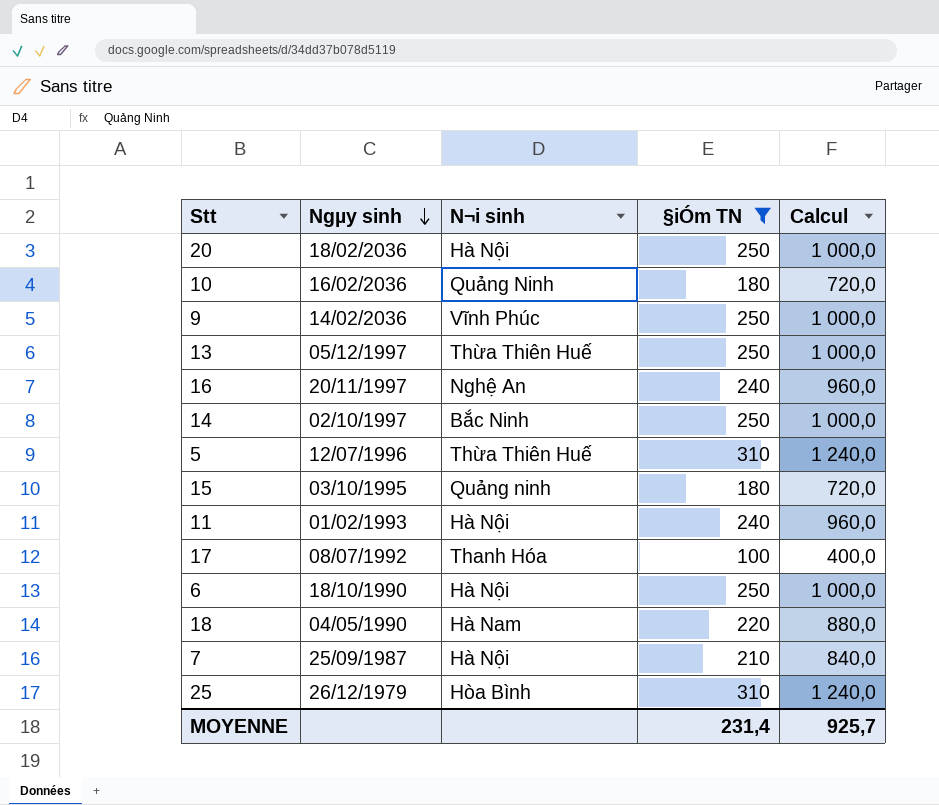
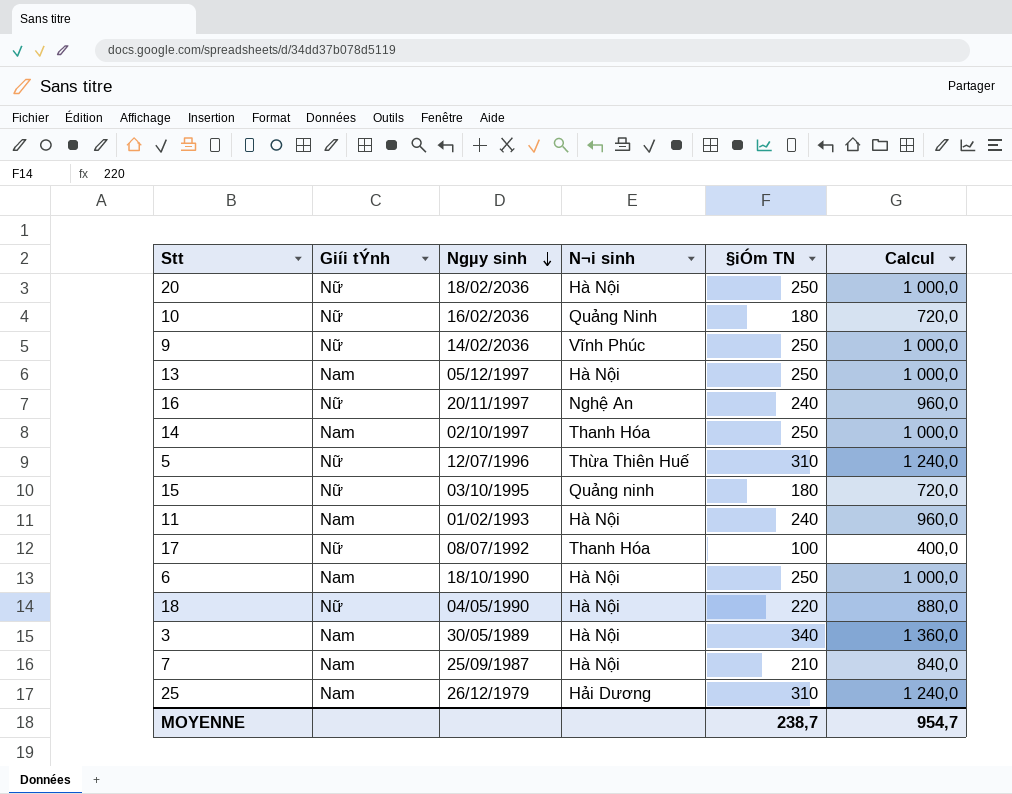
filter: §iÓm TN != 340 -> none
column Giíi tÝnh | position: none -> 2
13 | N¬i sinh: Thừa Thiên Huế -> Hà Nội
14 | N¬i sinh: Bắc Ninh -> Thanh Hóa
18 | N¬i sinh: Hà Nam -> Hà Nội
25 | N¬i sinh: Hòa Bình -> Hải Dương
MOYENNE | §iÓm TN: 231,4 -> 238,7
MOYENNE | Calcul: 925,7 -> 954,7

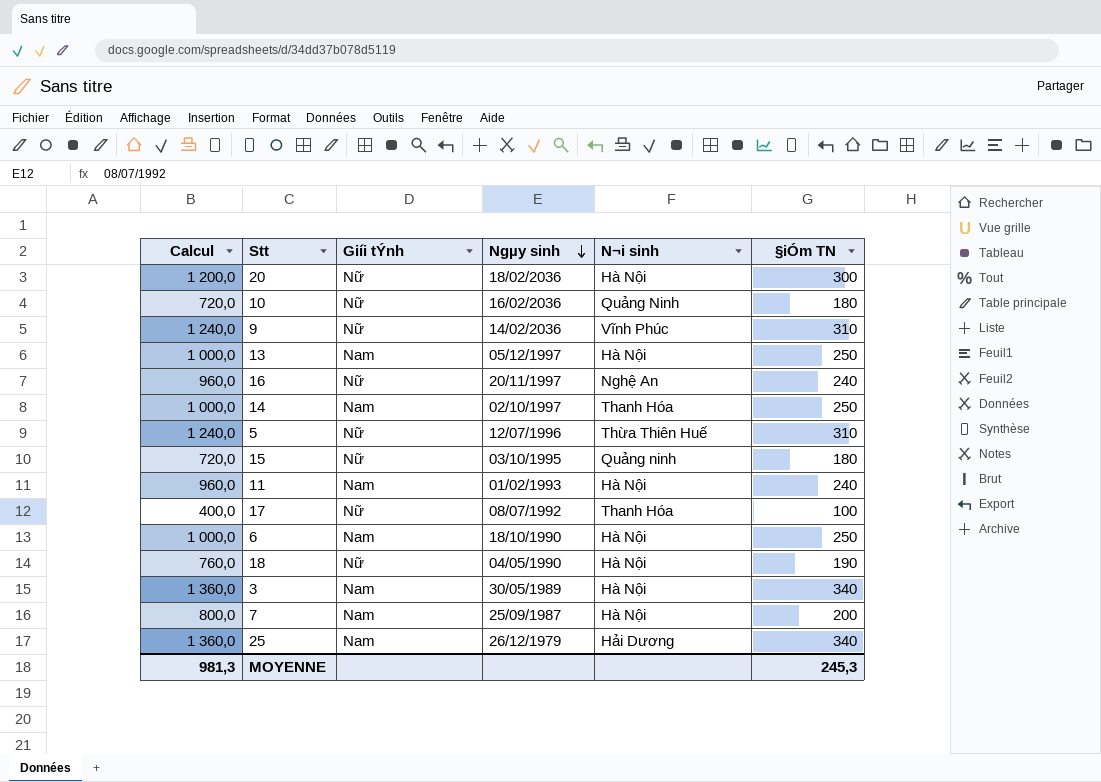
column Calcul | position: 6 -> 1
20 | Calcul: 1 000,0 -> 1 200,0
20 | §iÓm TN: 250 -> 300
9 | Calcul: 1 000,0 -> 1 240,0
9 | §iÓm TN: 250 -> 310
18 | Calcul: 880,0 -> 760,0
18 | §iÓm TN: 220 -> 190
7 | Calcul: 840,0 -> 800,0
7 | §iÓm TN: 210 -> 200
25 | Calcul: 1 240,0 -> 1 360,0
25 | §iÓm TN: 310 -> 340
MOYENNE | Calcul: 954,7 -> 981,3
MOYENNE | §iÓm TN: 238,7 -> 245,3

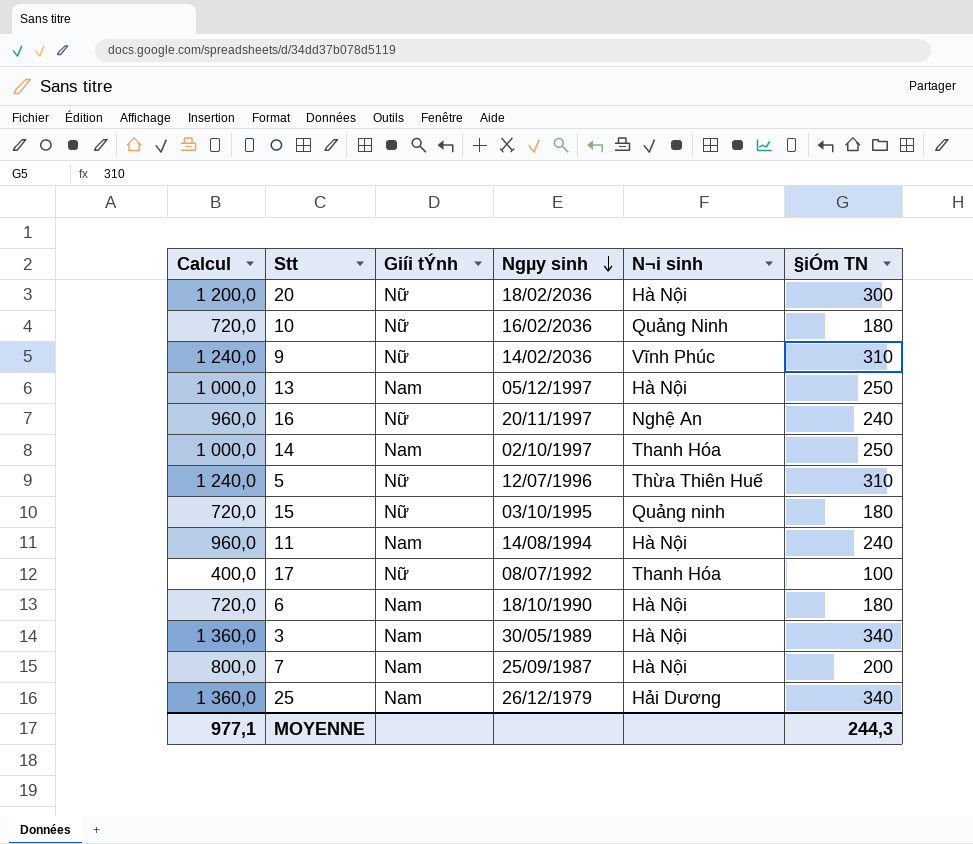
row 18: 760,0 | Nữ | 04/05/1990 | Hà Nội | 190 -> none
11 | Ngµy sinh: 01/02/1993 -> 14/08/1994
6 | Calcul: 1 000,0 -> 720,0
6 | §iÓm TN: 250 -> 180
MOYENNE | Calcul: 981,3 -> 977,1
MOYENNE | §iÓm TN: 245,3 -> 244,3

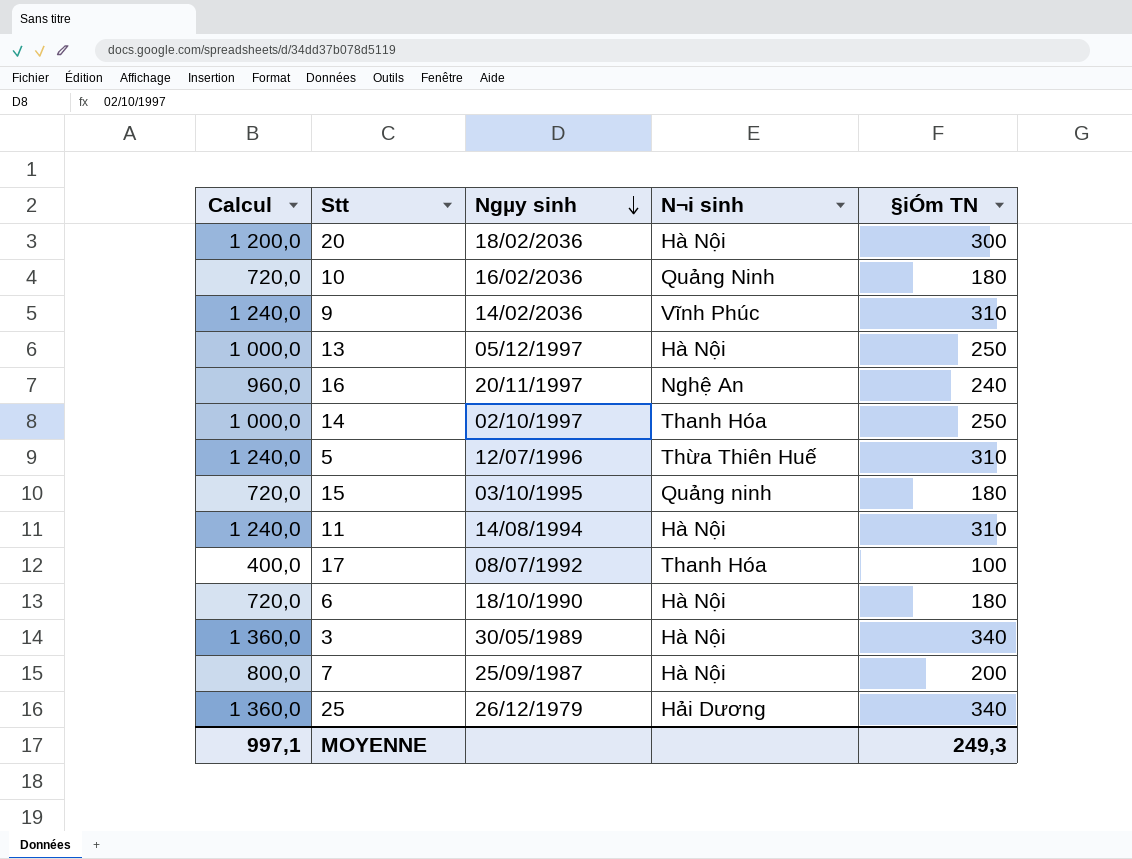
column Giíi tÝnh | position: 3 -> none
11 | Calcul: 960,0 -> 1 240,0
11 | §iÓm TN: 240 -> 310
MOYENNE | Calcul: 977,1 -> 997,1
MOYENNE | §iÓm TN: 244,3 -> 249,3

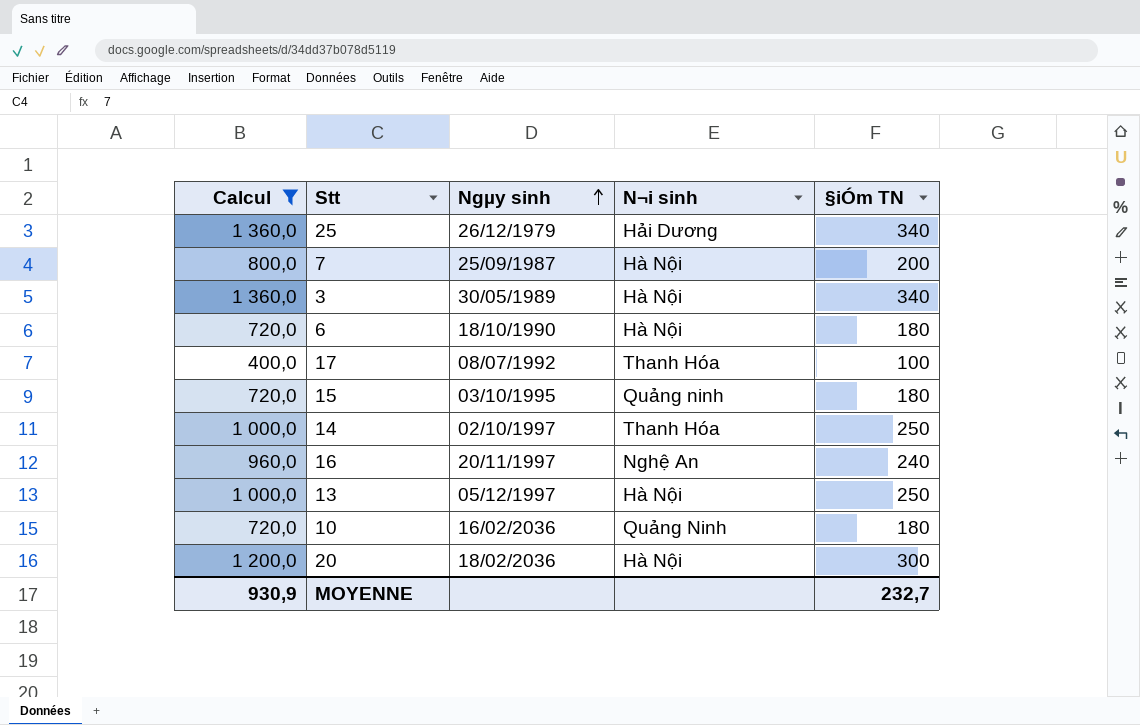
filter: none -> Calcul != 1 240,0
row order: Ngµy sinh descending -> Ngµy sinh ascending
MOYENNE | Calcul: 997,1 -> 930,9
MOYENNE | §iÓm TN: 249,3 -> 232,7

